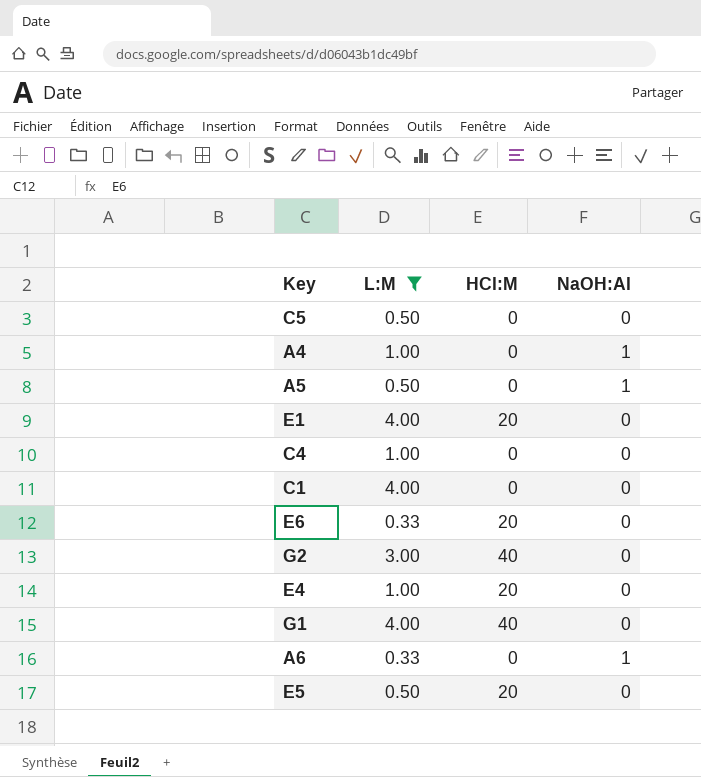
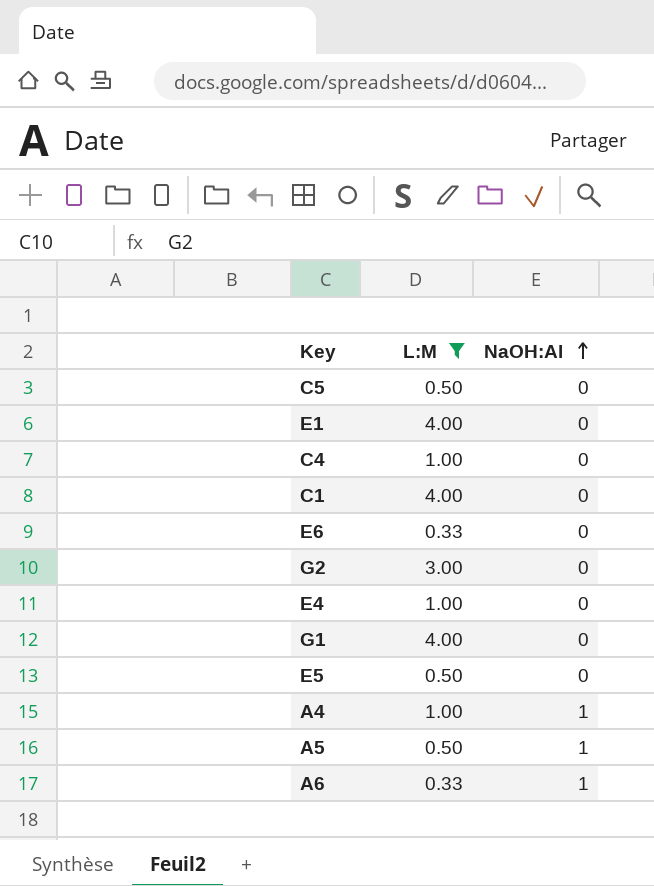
row order: none -> NaOH:Al ascending
column HCl:M | position: 3 -> none

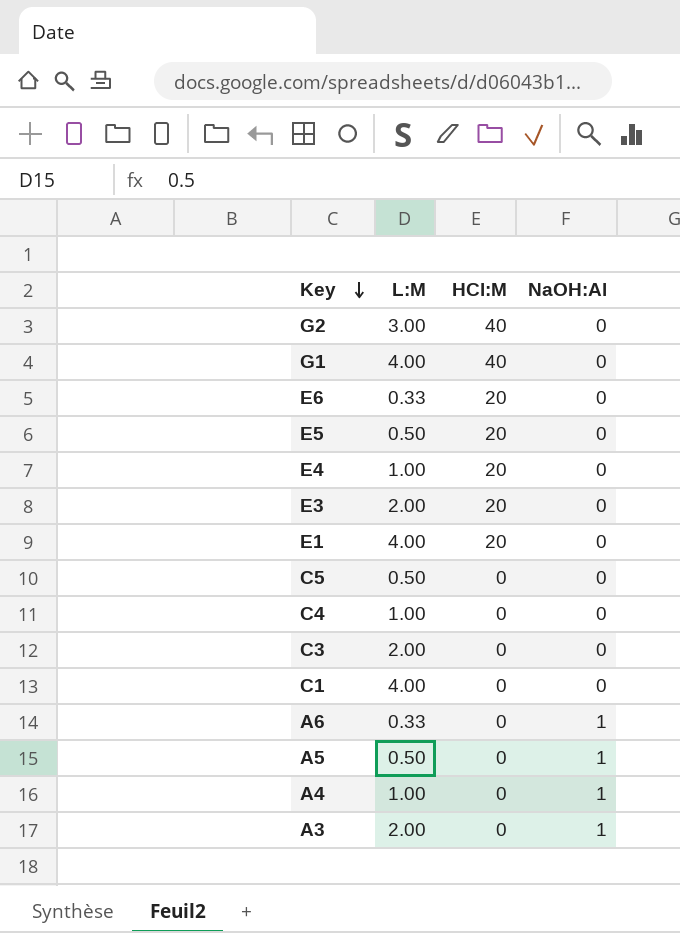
filter: L:M != 2.00 -> none
row order: NaOH:Al ascending -> Key descending
column HCl:M | position: none -> 3

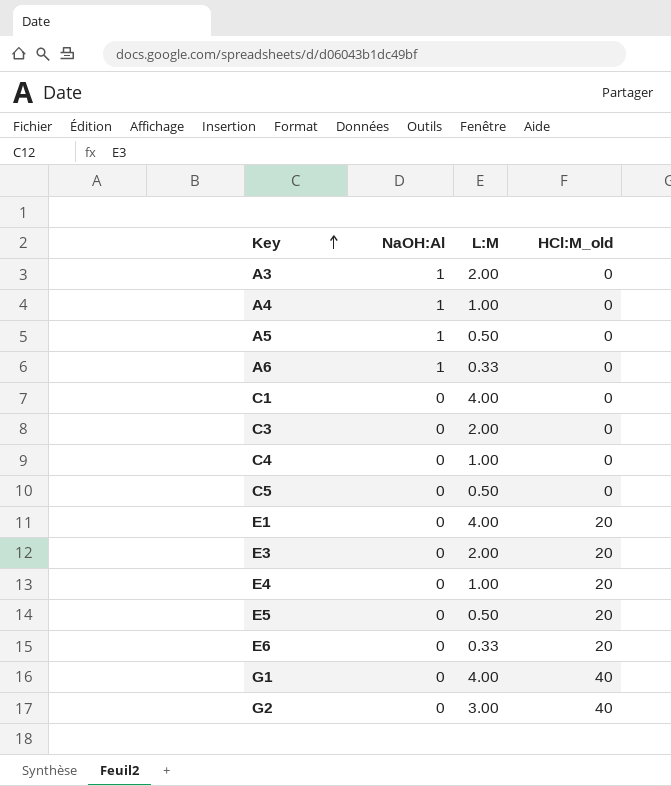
row order: Key descending -> Key ascending
column NaOH:Al | position: 4 -> 2
column name: HCl:M -> HCl:M_old

